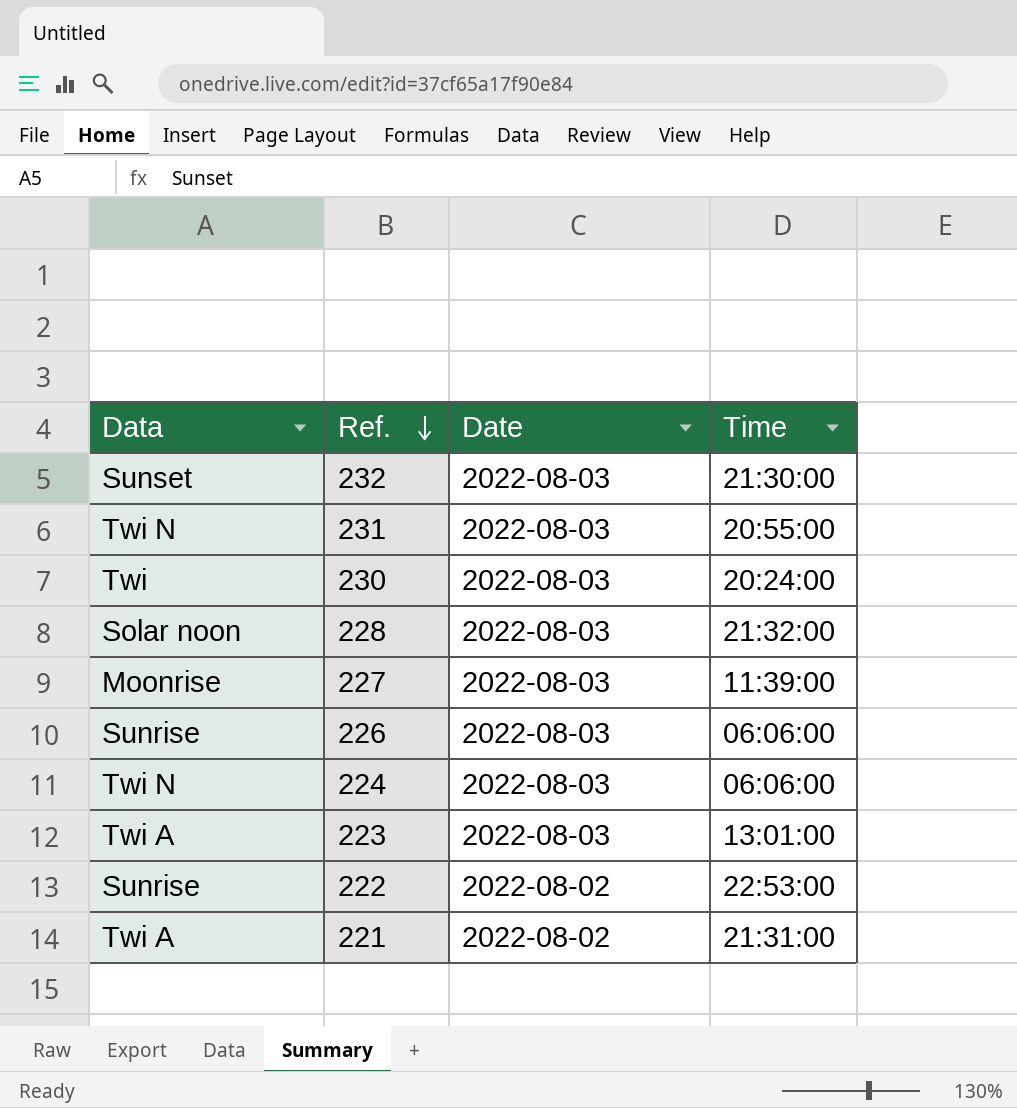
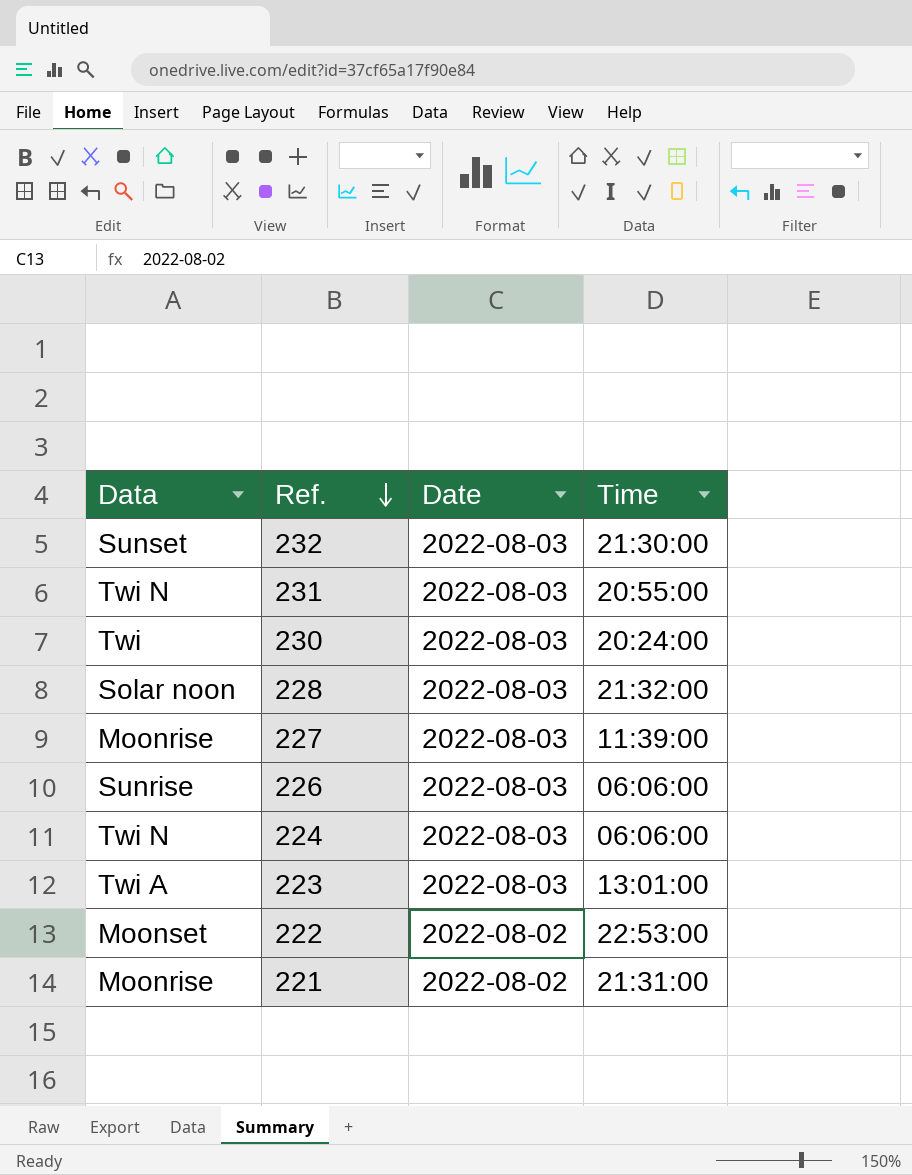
222 | Data: Sunrise -> Moonset
221 | Data: Twi A -> Moonrise

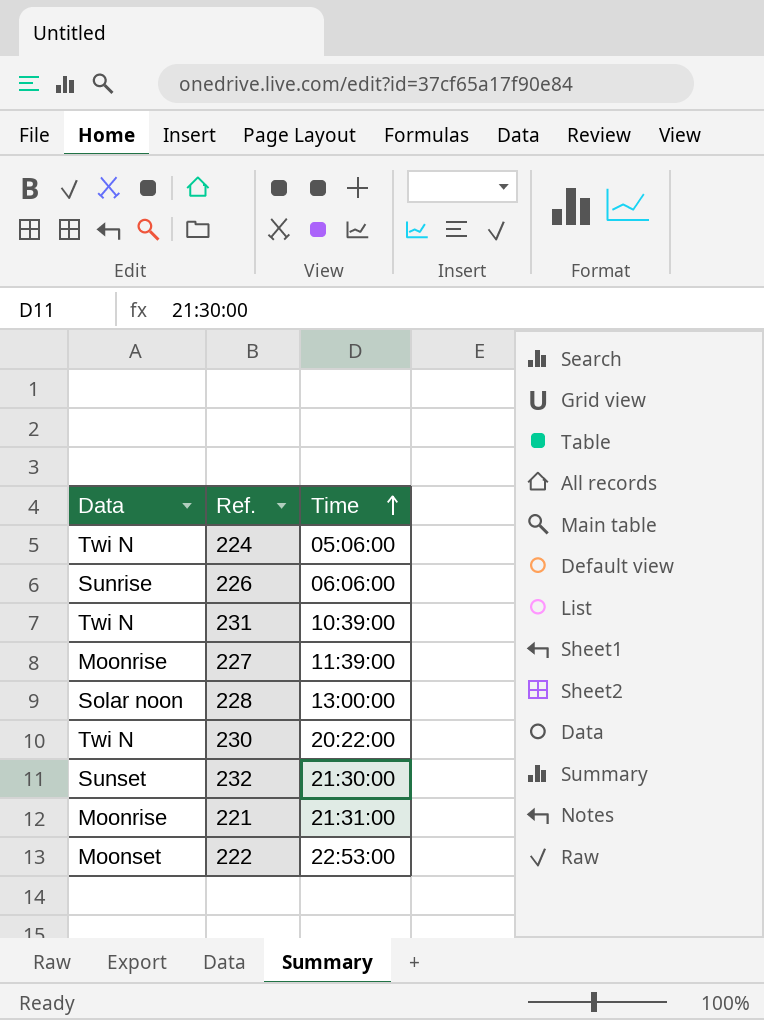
row order: Ref. descending -> Time ascending
column Date | position: 3 -> none
row 223: Twi A | 2022-08-03 | 13:01:00 -> none
224 | Time: 06:06:00 -> 05:06:00
231 | Time: 20:55:00 -> 10:39:00
228 | Time: 21:32:00 -> 13:00:00
230 | Data: Twi -> Twi N
230 | Time: 20:24:00 -> 20:22:00

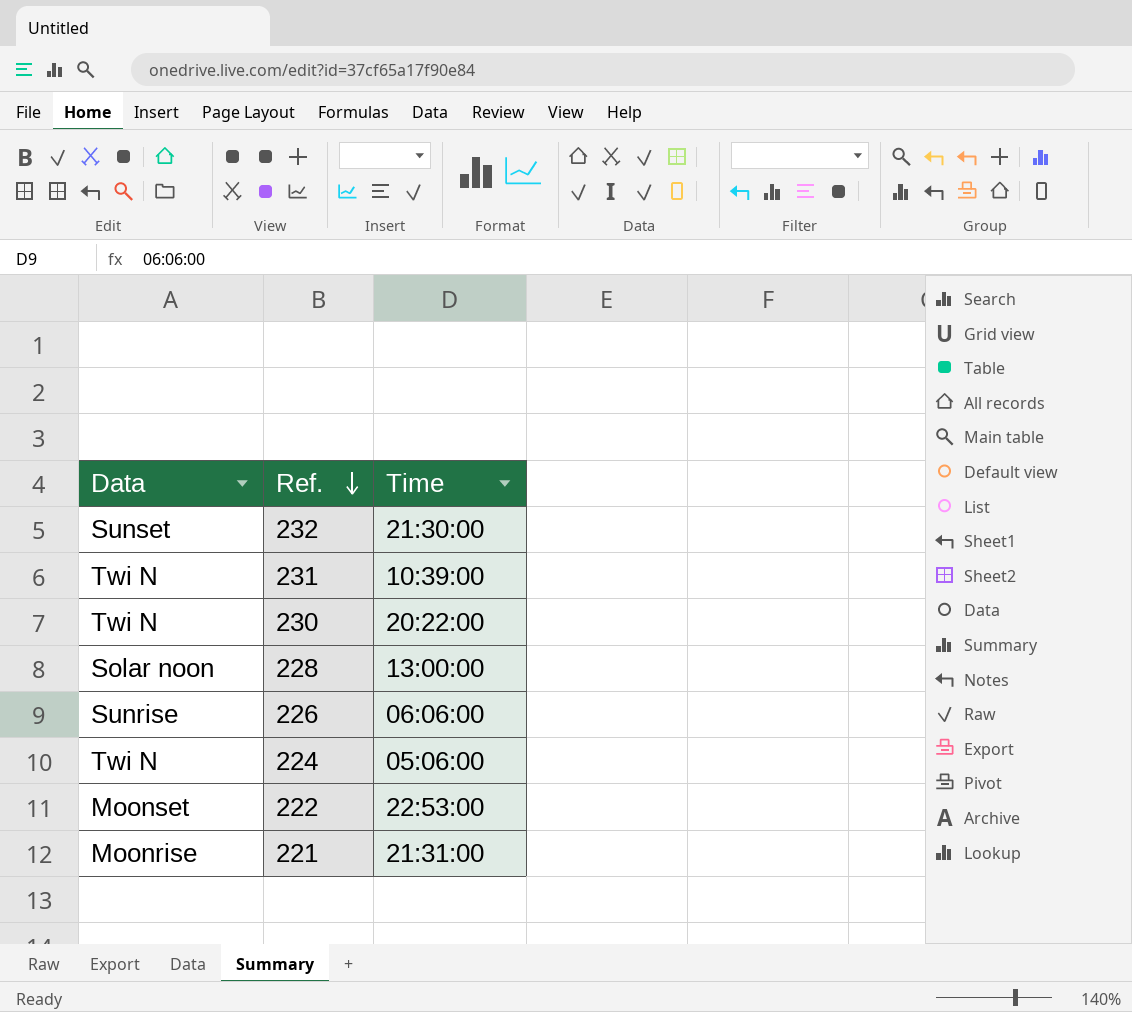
row order: Time ascending -> Ref. descending
row 227: Moonrise | 11:39:00 -> none

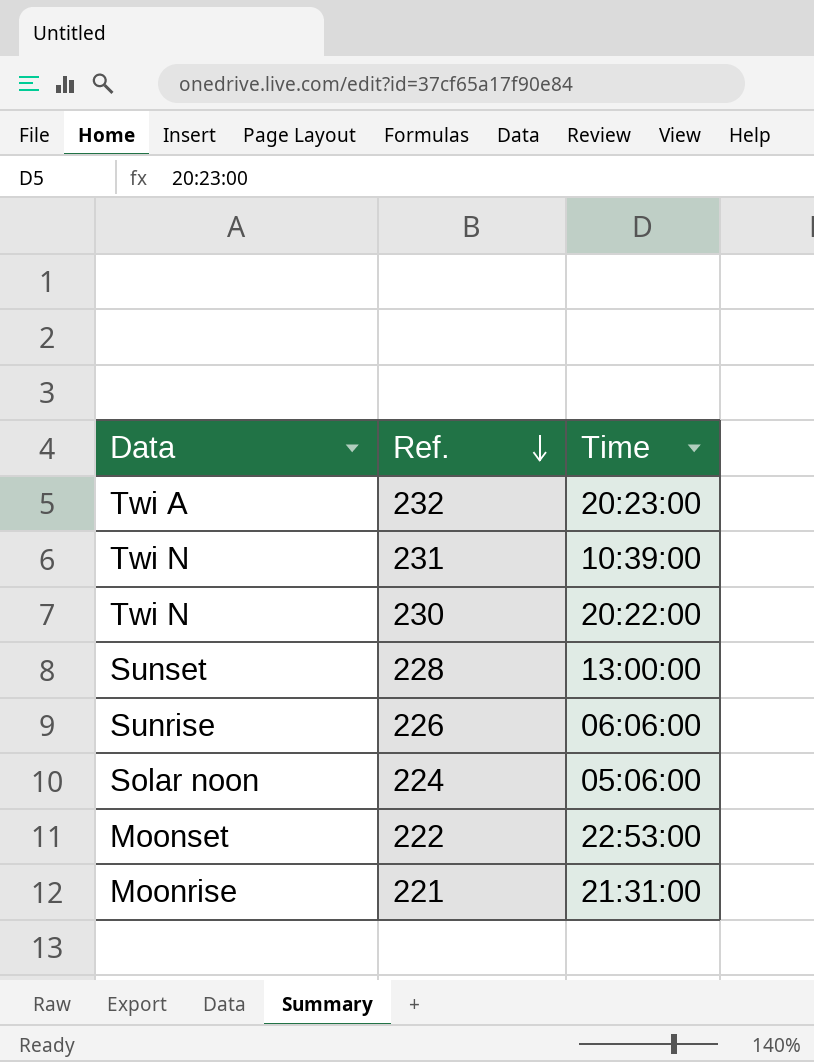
232 | Data: Sunset -> Twi A
232 | Time: 21:30:00 -> 20:23:00
228 | Data: Solar noon -> Sunset
224 | Data: Twi N -> Solar noon

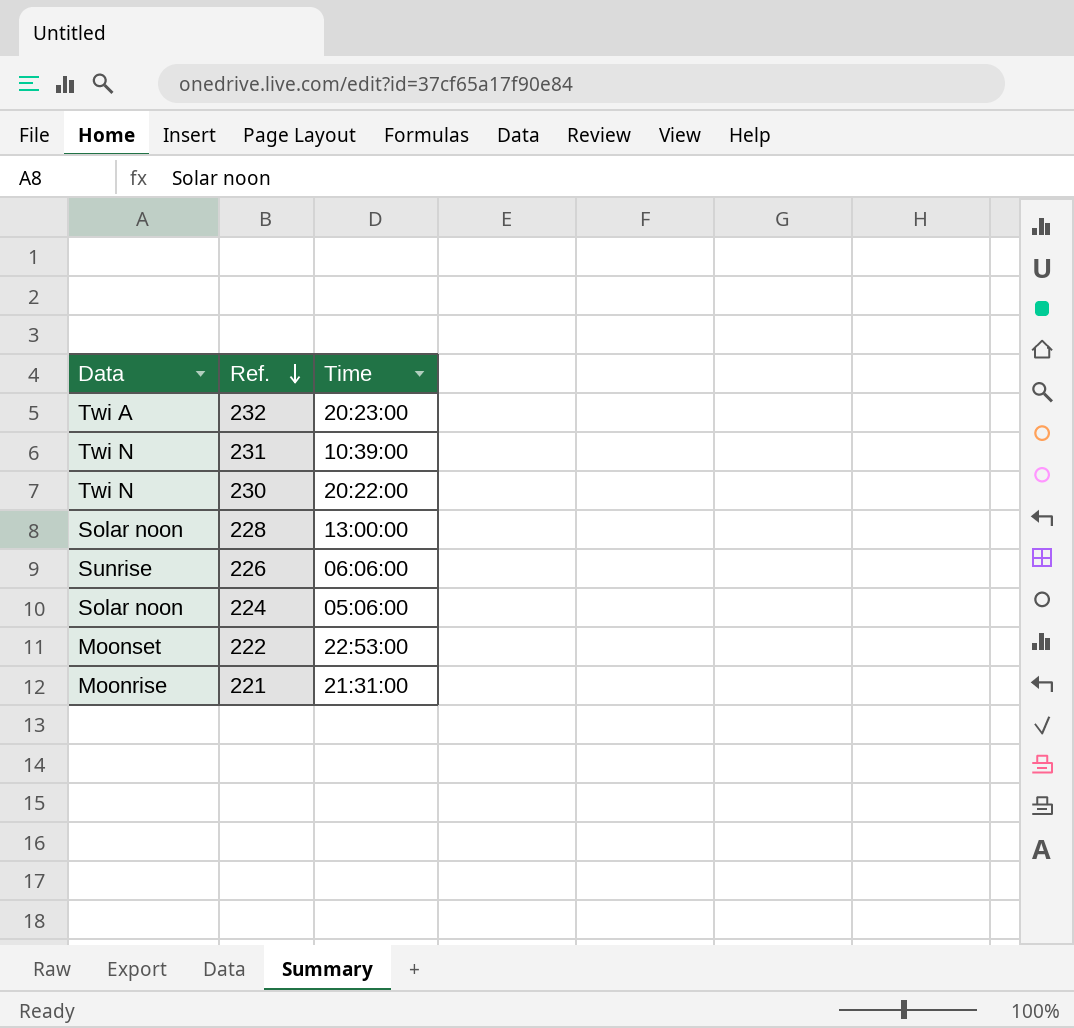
228 | Data: Sunset -> Solar noon

